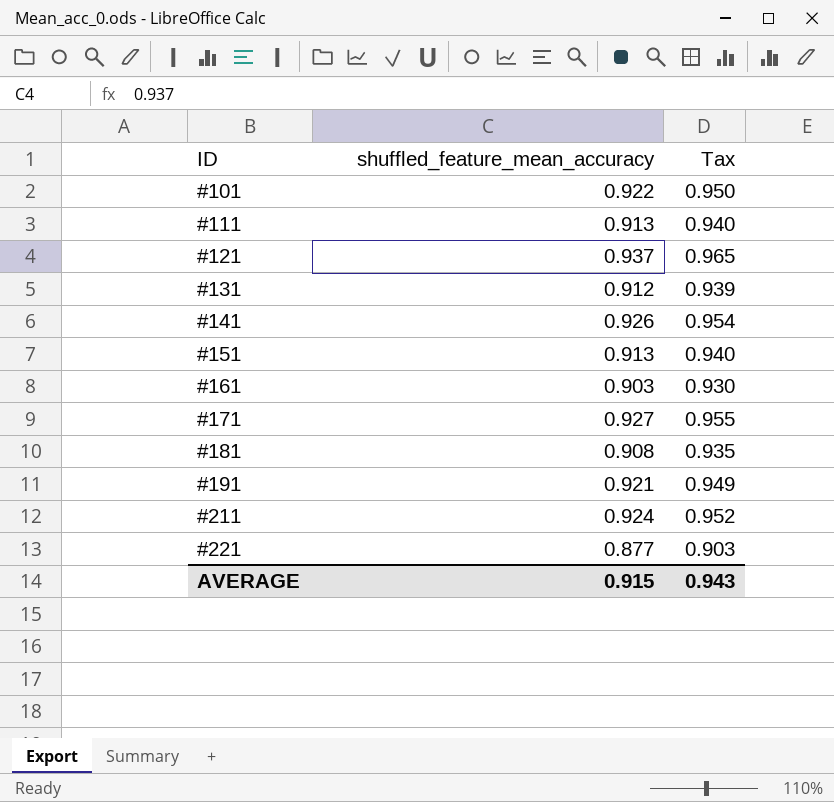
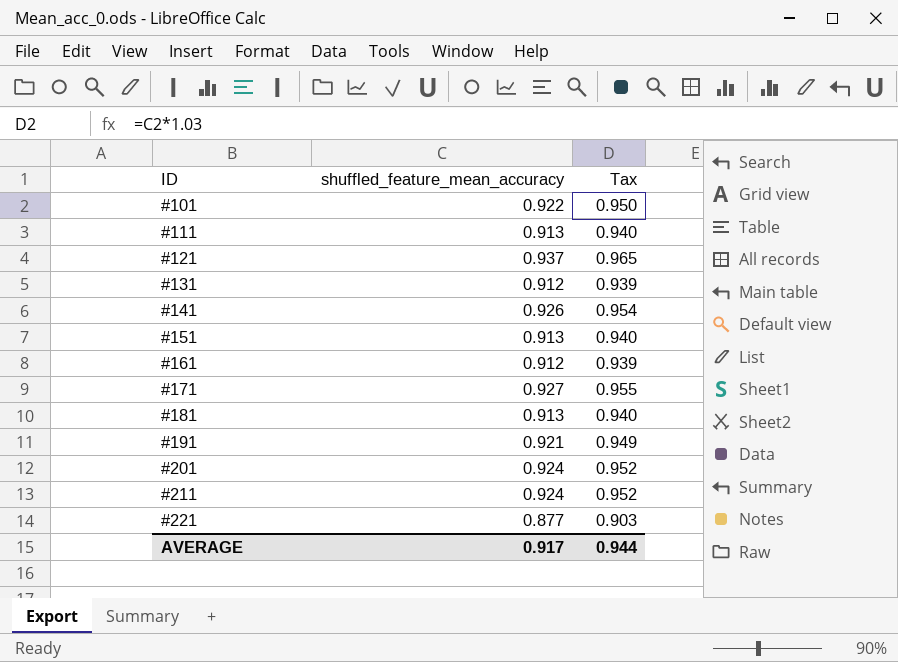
#161 | shuffled_feature_mean_accuracy: 0.903 -> 0.912
#161 | Tax: 0.930 -> 0.939
#181 | shuffled_feature_mean_accuracy: 0.908 -> 0.913
#181 | Tax: 0.935 -> 0.940
row #201: none -> 0.924 | 0.952
AVERAGE | shuffled_feature_mean_accuracy: 0.915 -> 0.917
AVERAGE | Tax: 0.943 -> 0.944

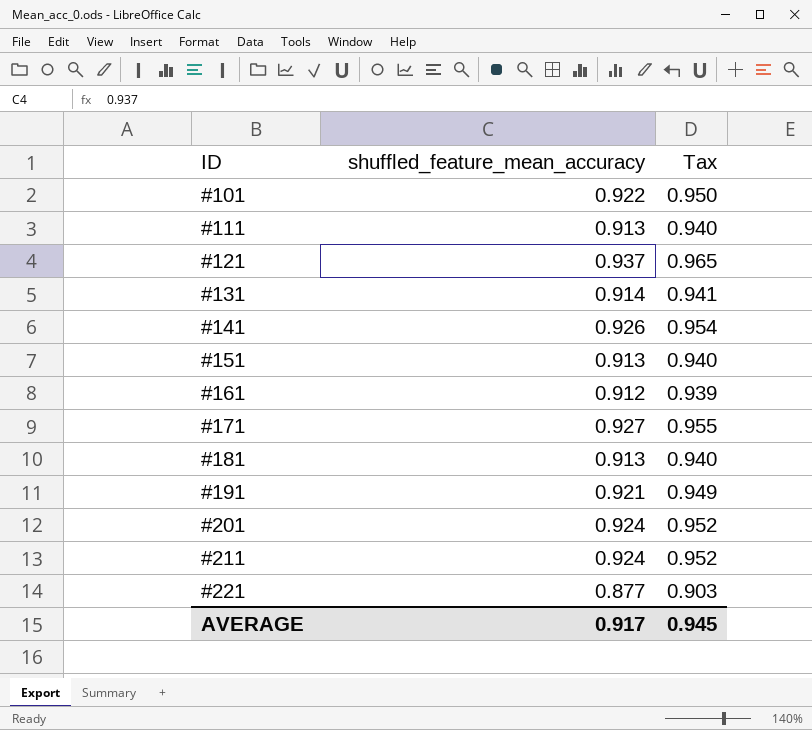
#131 | shuffled_feature_mean_accuracy: 0.912 -> 0.914
#131 | Tax: 0.939 -> 0.941
AVERAGE | Tax: 0.944 -> 0.945

